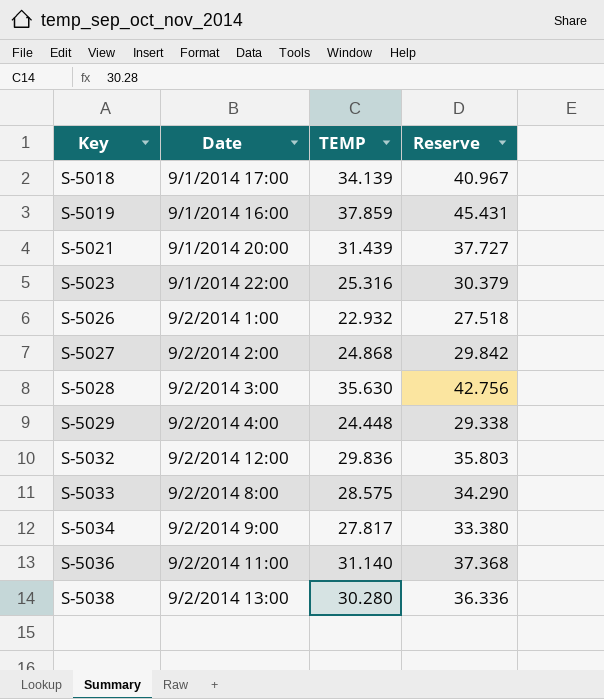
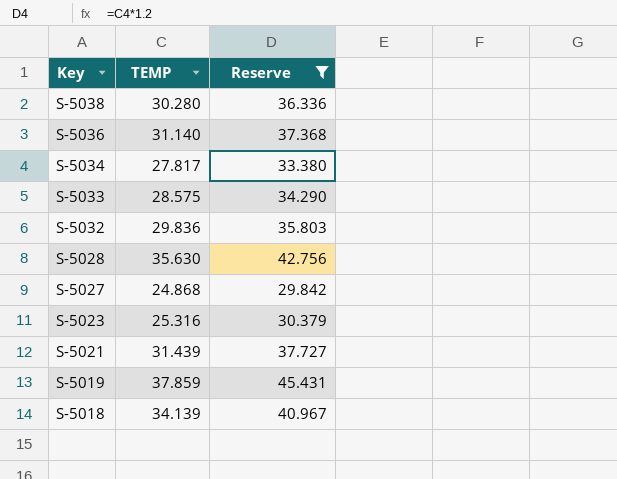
filter: none -> Reserve >= 29.842
row order: Key ascending -> Key descending
column Date | position: 2 -> none

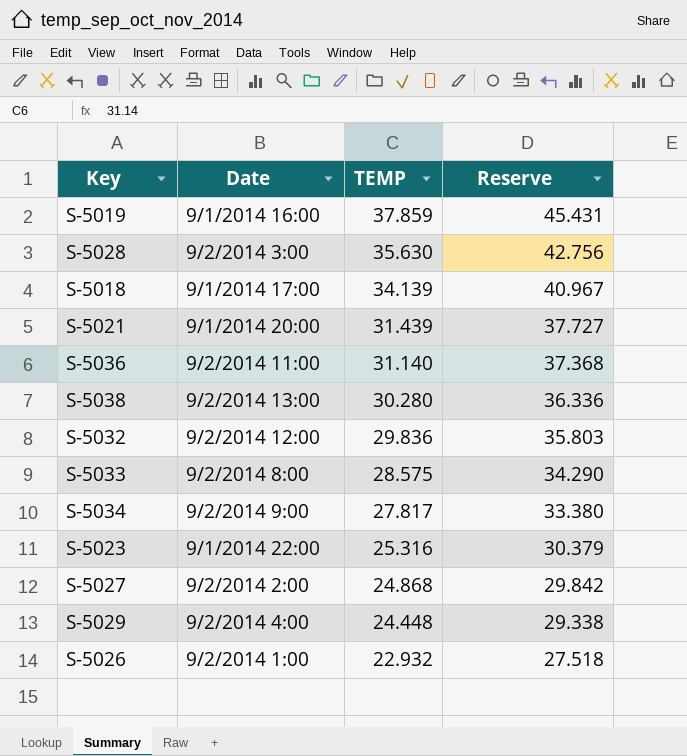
filter: Reserve >= 29.842 -> none
row order: Key descending -> TEMP descending
column Date | position: none -> 2

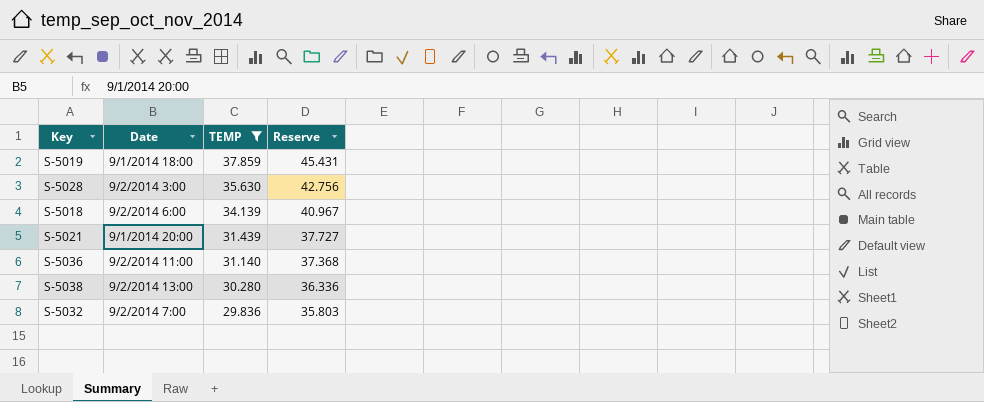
filter: none -> TEMP >= 29.836
S-5019 | Date: 9/1/2014 16:00 -> 9/1/2014 18:00
S-5018 | Date: 9/1/2014 17:00 -> 9/2/2014 6:00
S-5032 | Date: 9/2/2014 12:00 -> 9/2/2014 7:00

